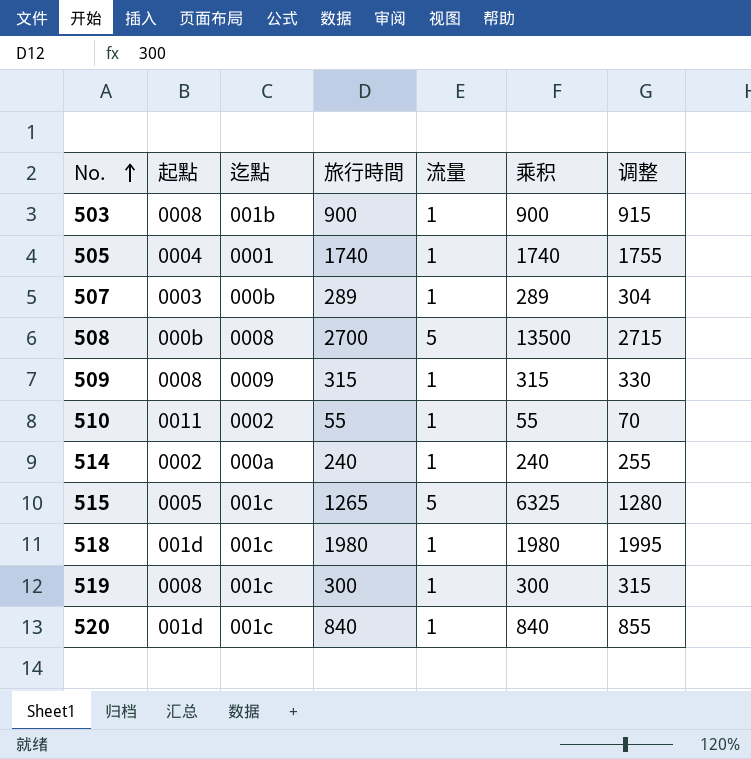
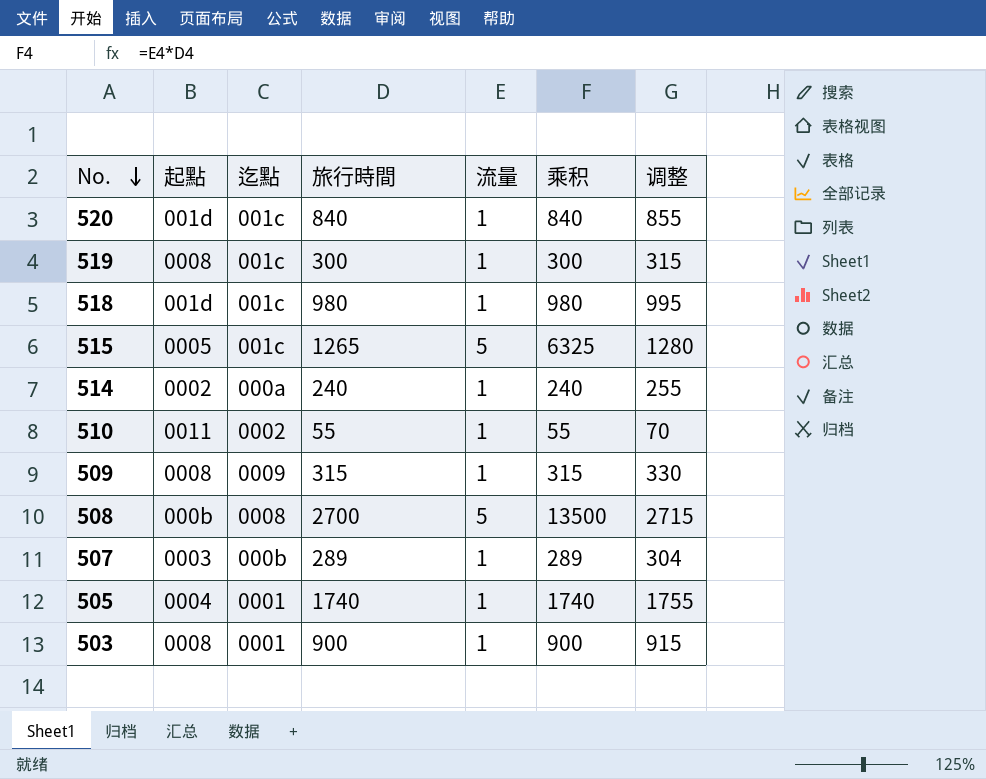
row order: No. ascending -> No. descending
518 | 旅行時間: 1980 -> 980
518 | 乘积: 1980 -> 980
518 | 调整: 1995 -> 995
503 | 迄點: 001b -> 0001

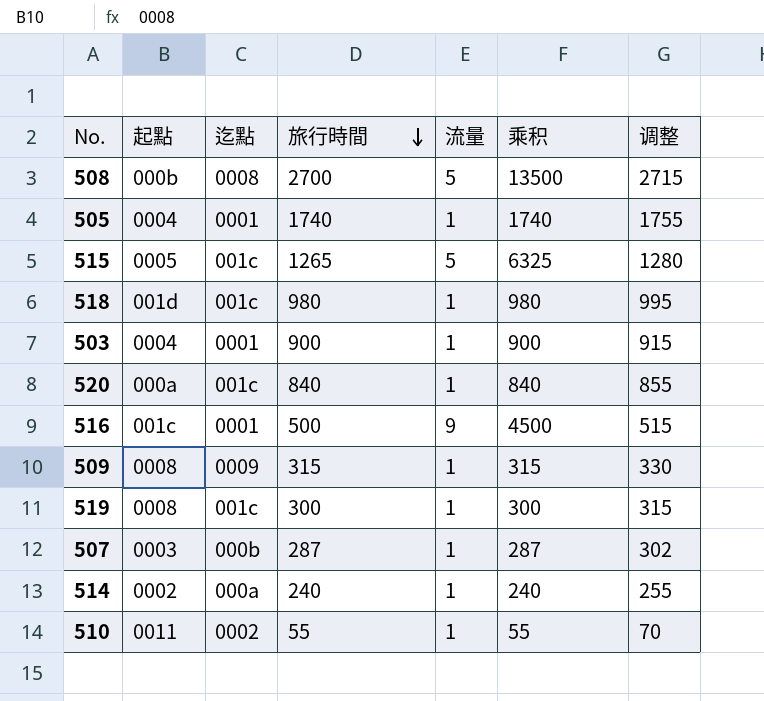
row order: No. descending -> 旅行時間 descending
503 | 起點: 0008 -> 0004
520 | 起點: 001d -> 000a
row 516: none -> 001c | 0001 | 500 | 9 | 4500 | 515
507 | 旅行時間: 289 -> 287
507 | 乘积: 289 -> 287
507 | 调整: 304 -> 302

